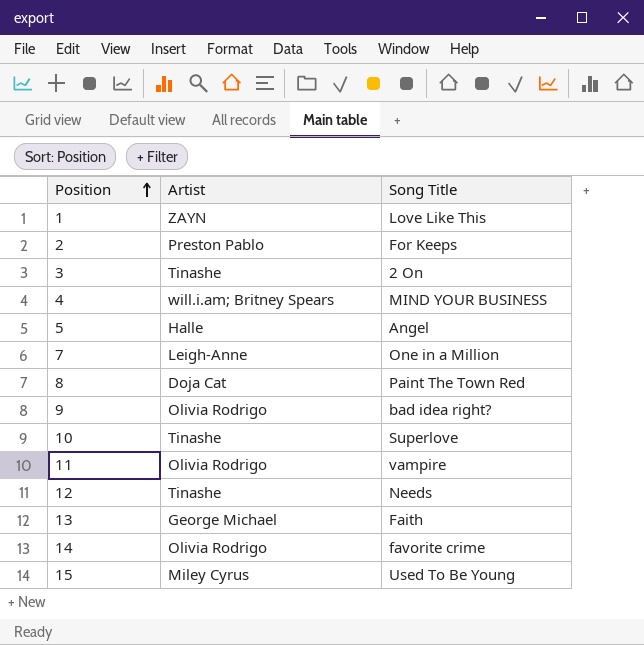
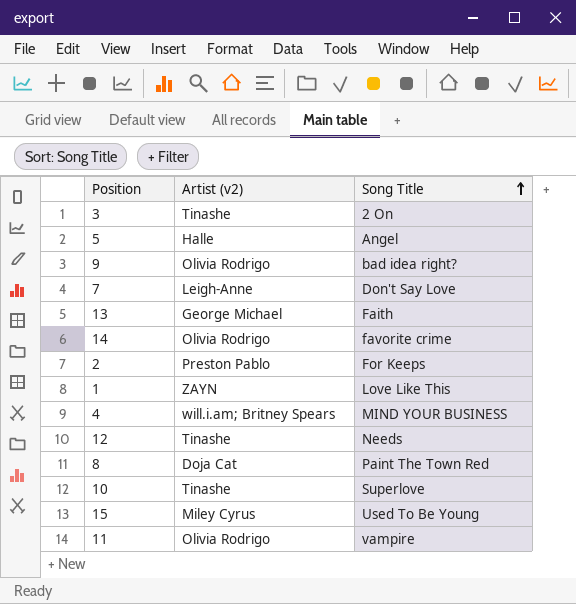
row order: Position ascending -> Song Title ascending
column name: Artist -> Artist (v2)
7 | Song Title: One in a Million -> Don't Say Love

